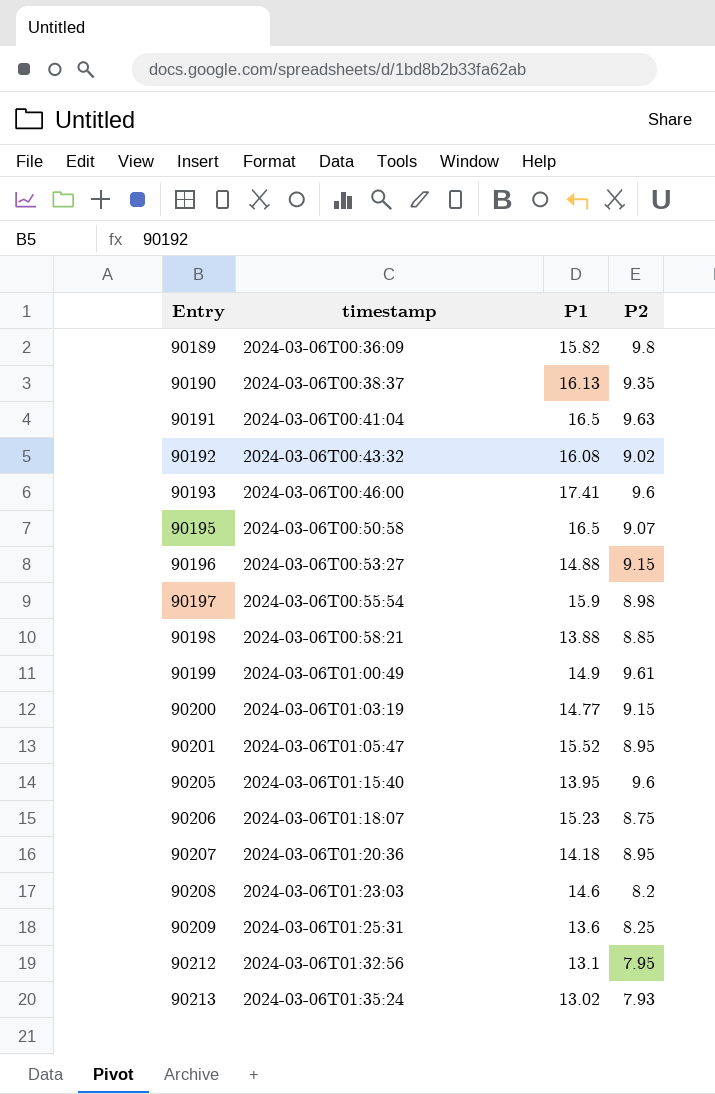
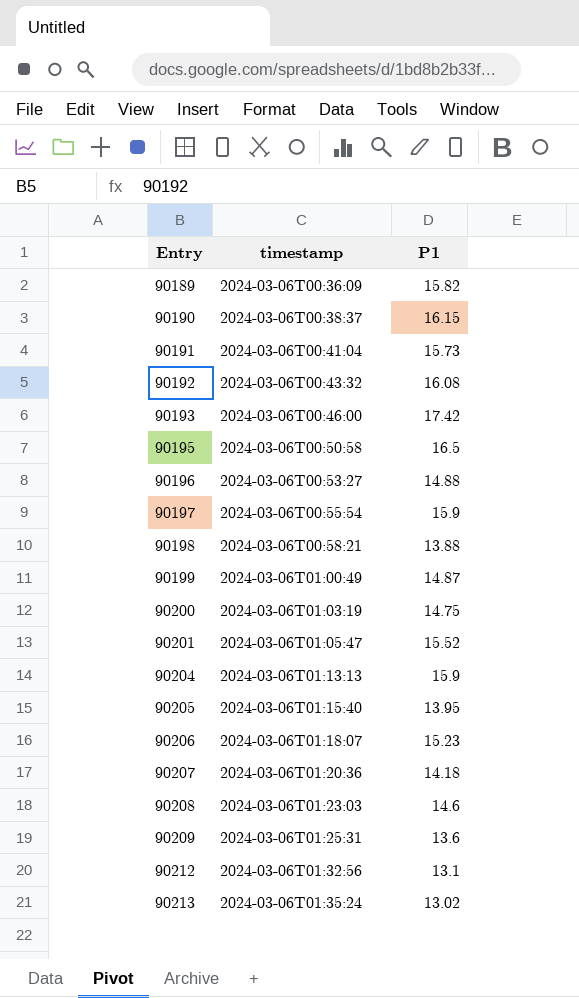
column P2 | position: 4 -> none
90190 | P1: 16.13 -> 16.15
90191 | P1: 16.5 -> 15.73
90193 | P1: 17.41 -> 17.42
90199 | P1: 14.9 -> 14.87
90200 | P1: 14.77 -> 14.75
row 90204: none -> 2024-03-06T01:13:13 | 15.9

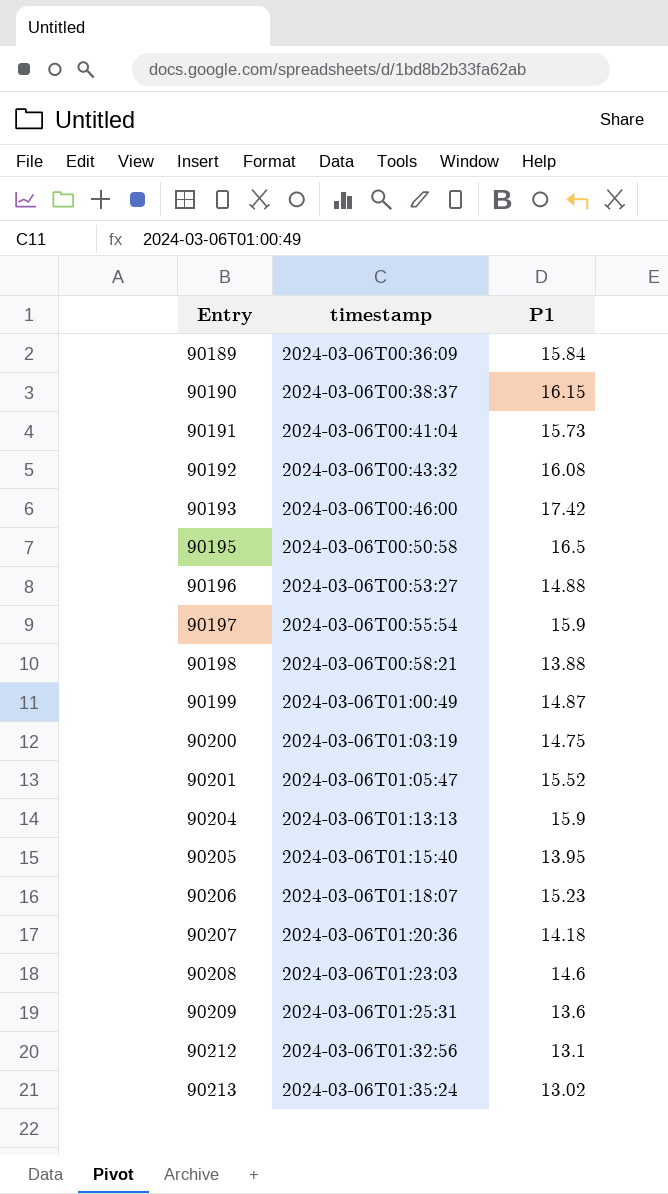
90189 | P1: 15.82 -> 15.84

